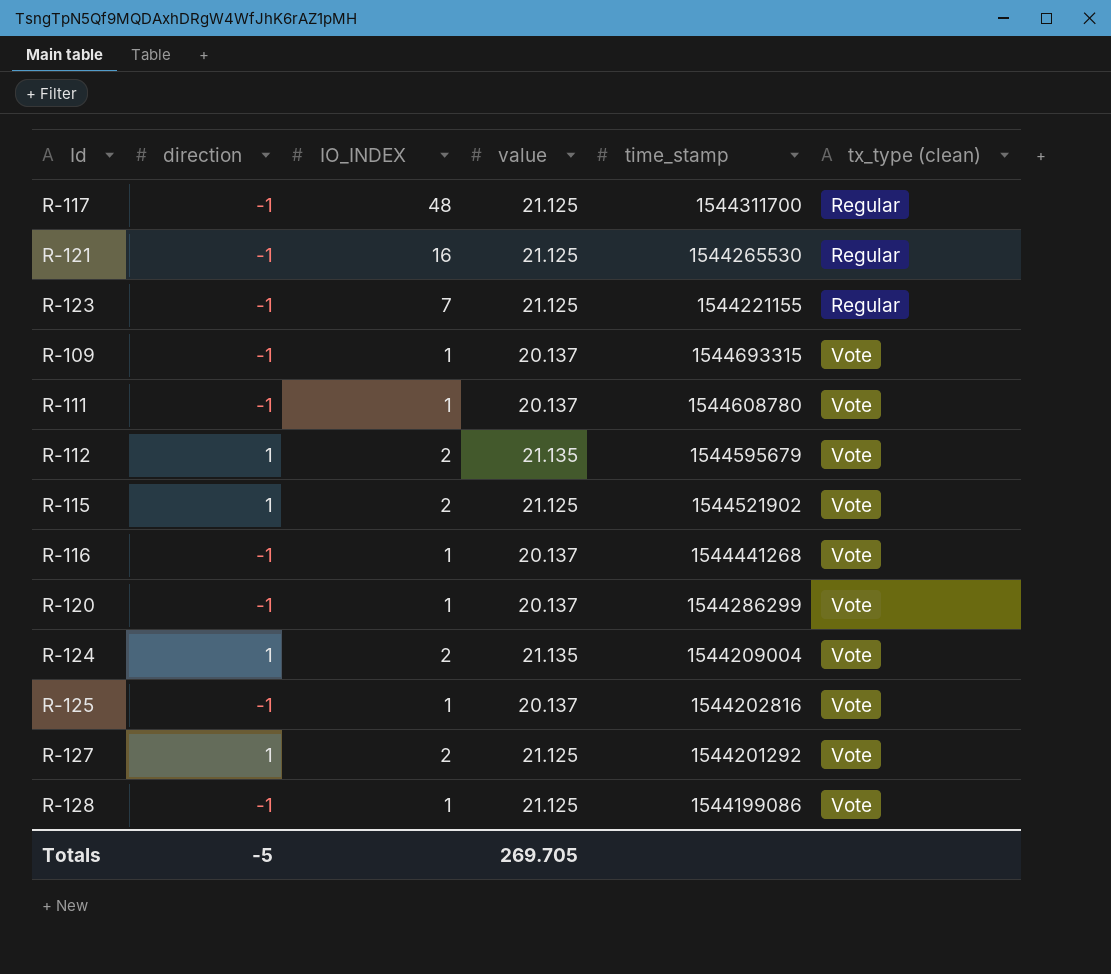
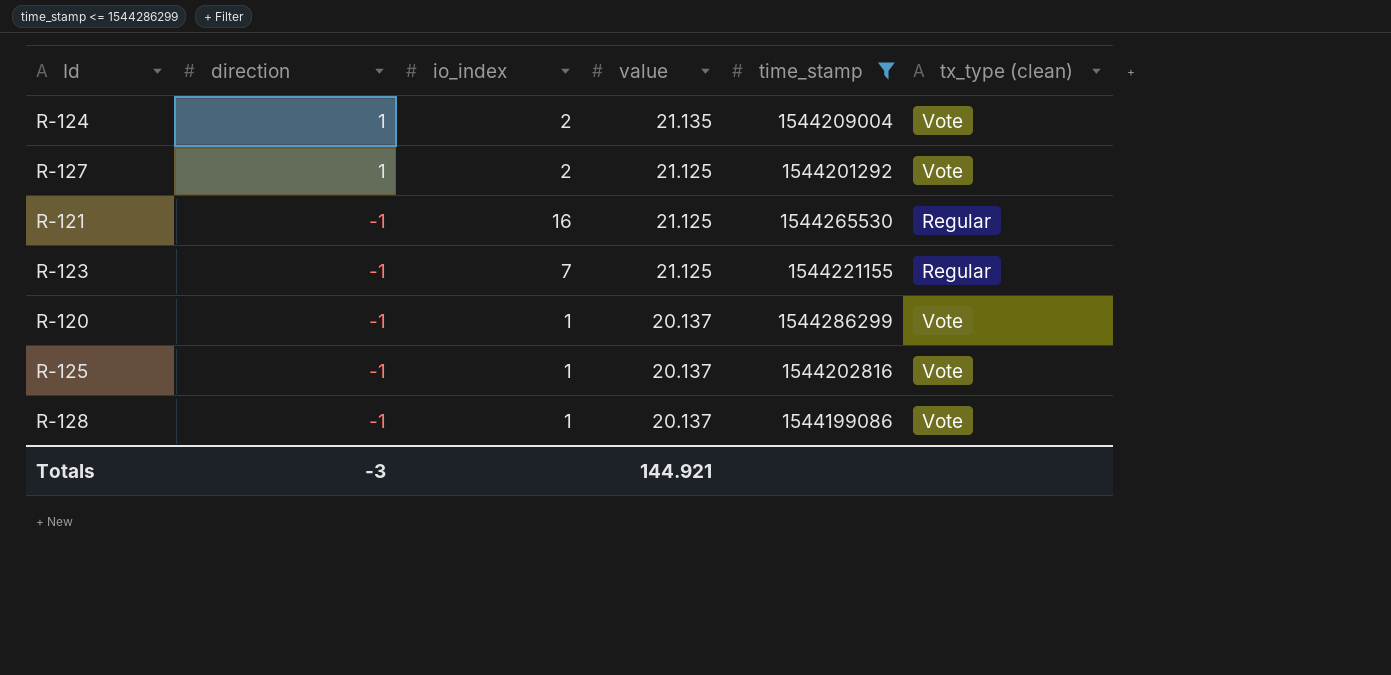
filter: none -> time_stamp <= 1544286299
row order: tx_type (clean) ascending -> direction descending
column name: IO_INDEX -> io_index
R-128 | value: 21.125 -> 20.137
Totals | direction: -5 -> -3
Totals | value: 269.705 -> 144.921

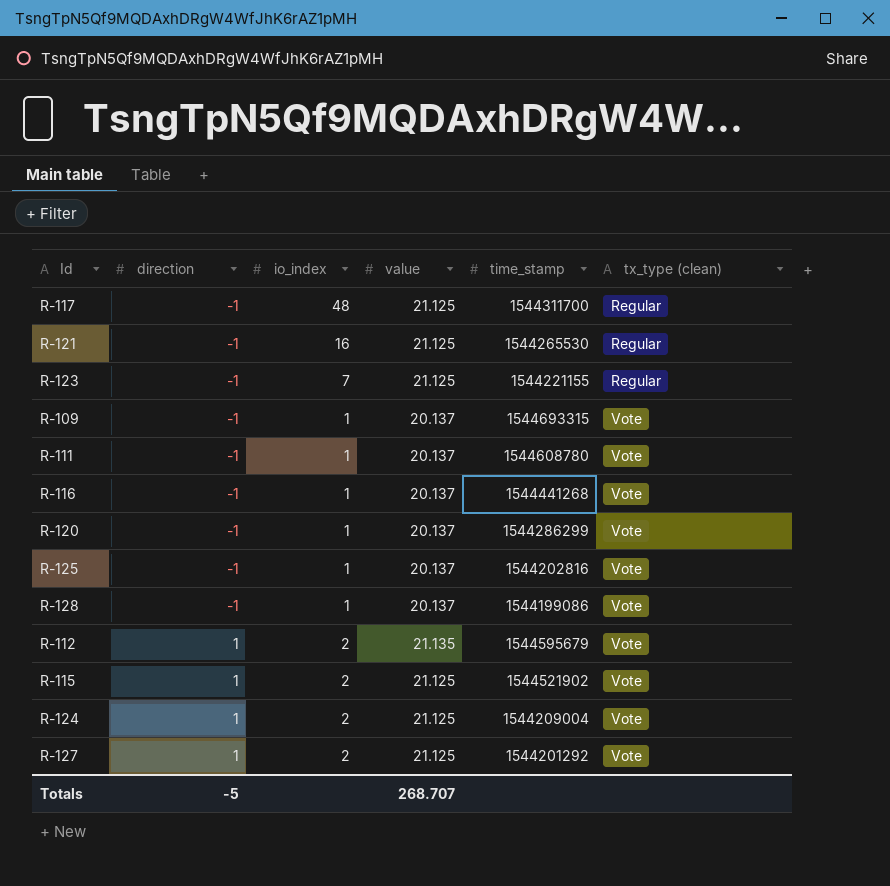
filter: time_stamp <= 1544286299 -> none
row order: direction descending -> direction ascending
R-124 | value: 21.135 -> 21.125
Totals | direction: -3 -> -5
Totals | value: 144.921 -> 268.707

